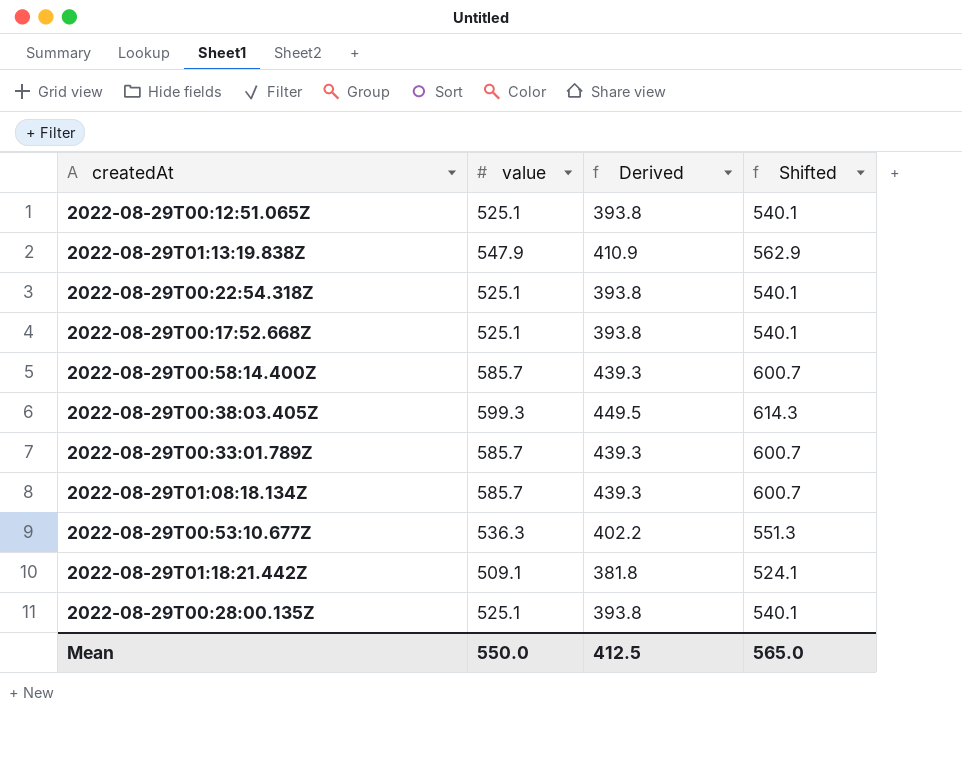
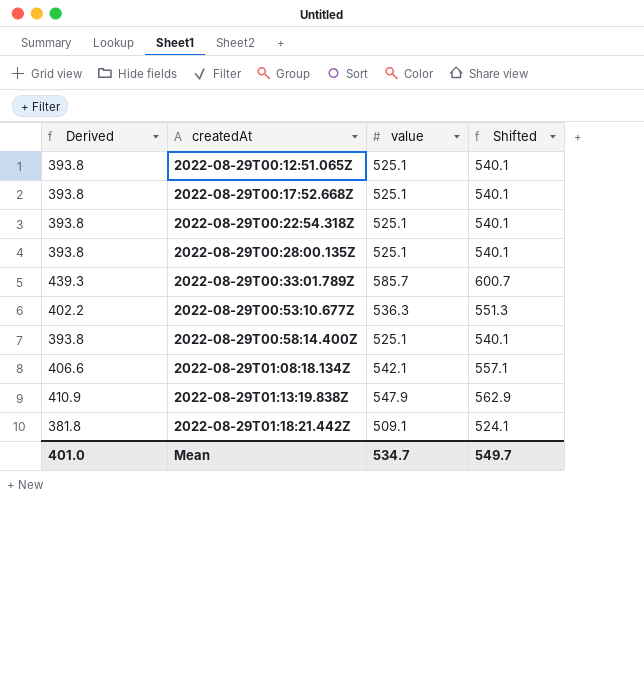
row order: none -> createdAt ascending
column Derived | position: 3 -> 1
row 2022-08-29T00:38:03.405Z: 599.3 | 449.5 | 614.3 -> none
2022-08-29T00:58:14.400Z | Derived: 439.3 -> 393.8
2022-08-29T00:58:14.400Z | value: 585.7 -> 525.1
2022-08-29T00:58:14.400Z | Shifted: 600.7 -> 540.1
2022-08-29T01:08:18.134Z | Derived: 439.3 -> 406.6
2022-08-29T01:08:18.134Z | value: 585.7 -> 542.1
2022-08-29T01:08:18.134Z | Shifted: 600.7 -> 557.1
Mean | Derived: 412.5 -> 401.0
Mean | value: 550.0 -> 534.7
Mean | Shifted: 565.0 -> 549.7

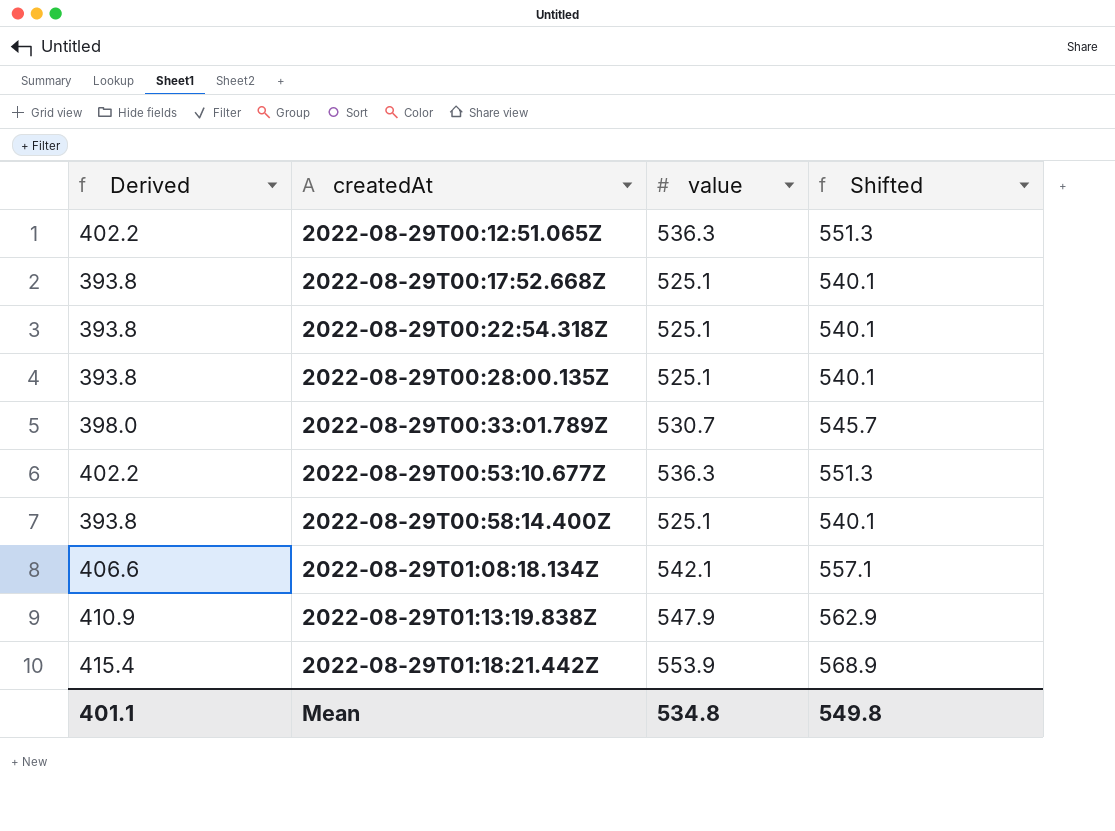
2022-08-29T00:12:51.065Z | Derived: 393.8 -> 402.2
2022-08-29T00:12:51.065Z | value: 525.1 -> 536.3
2022-08-29T00:12:51.065Z | Shifted: 540.1 -> 551.3
2022-08-29T00:33:01.789Z | Derived: 439.3 -> 398.0
2022-08-29T00:33:01.789Z | value: 585.7 -> 530.7
2022-08-29T00:33:01.789Z | Shifted: 600.7 -> 545.7
2022-08-29T01:18:21.442Z | Derived: 381.8 -> 415.4
2022-08-29T01:18:21.442Z | value: 509.1 -> 553.9
2022-08-29T01:18:21.442Z | Shifted: 524.1 -> 568.9
Mean | Derived: 401.0 -> 401.1
Mean | value: 534.7 -> 534.8
Mean | Shifted: 549.7 -> 549.8

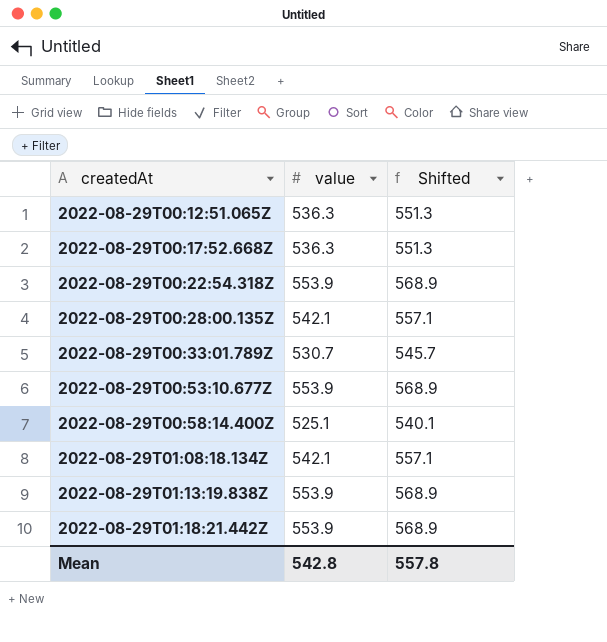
column Derived | formula: [value] * 0.75 -> none
2022-08-29T00:17:52.668Z | value: 525.1 -> 536.3
2022-08-29T00:17:52.668Z | Shifted: 540.1 -> 551.3
2022-08-29T00:22:54.318Z | value: 525.1 -> 553.9
2022-08-29T00:22:54.318Z | Shifted: 540.1 -> 568.9
2022-08-29T00:28:00.135Z | value: 525.1 -> 542.1
2022-08-29T00:28:00.135Z | Shifted: 540.1 -> 557.1
2022-08-29T00:53:10.677Z | value: 536.3 -> 553.9
2022-08-29T00:53:10.677Z | Shifted: 551.3 -> 568.9
2022-08-29T01:13:19.838Z | value: 547.9 -> 553.9
2022-08-29T01:13:19.838Z | Shifted: 562.9 -> 568.9
Mean | value: 534.8 -> 542.8
Mean | Shifted: 549.8 -> 557.8

